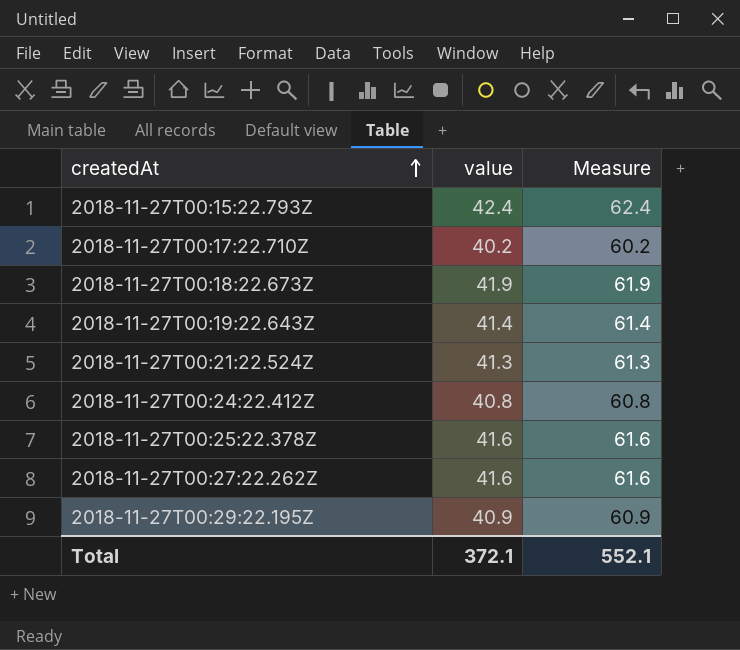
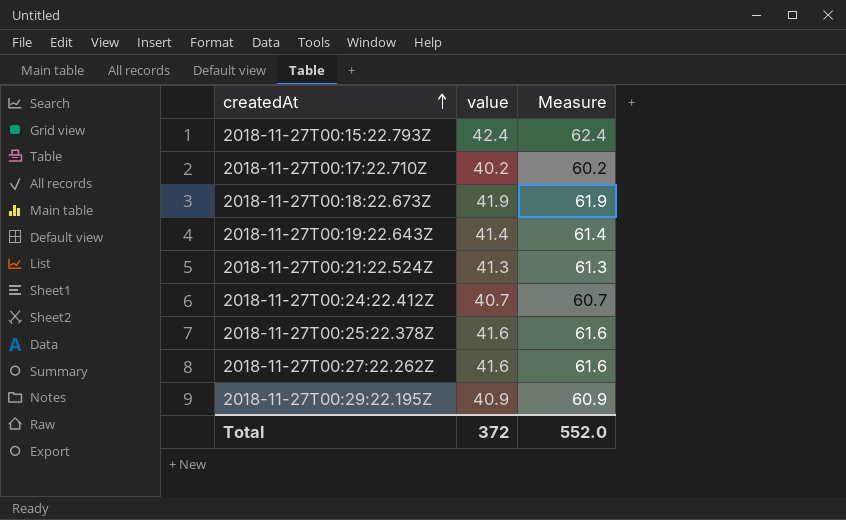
2018-11-27T00:24:22.412Z | value: 40.8 -> 40.7
2018-11-27T00:24:22.412Z | Measure: 60.8 -> 60.7
Total | value: 372.1 -> 372
Total | Measure: 552.1 -> 552.0

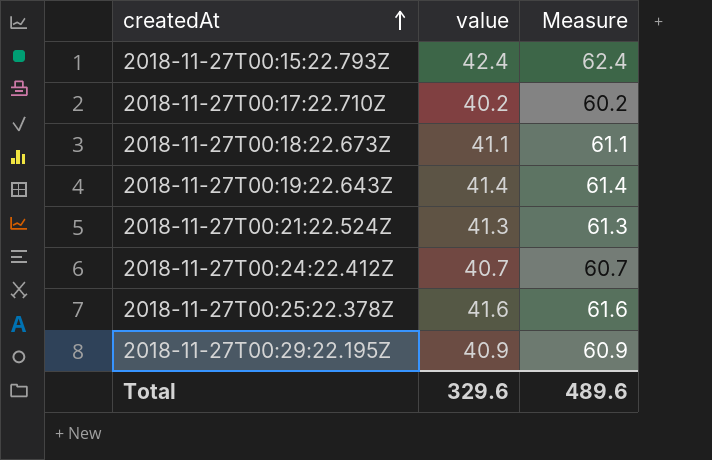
row 2018-11-27T00:27:22.262Z: 41.6 | 61.6 -> none
2018-11-27T00:18:22.673Z | value: 41.9 -> 41.1
2018-11-27T00:18:22.673Z | Measure: 61.9 -> 61.1
Total | value: 372 -> 329.6
Total | Measure: 552.0 -> 489.6

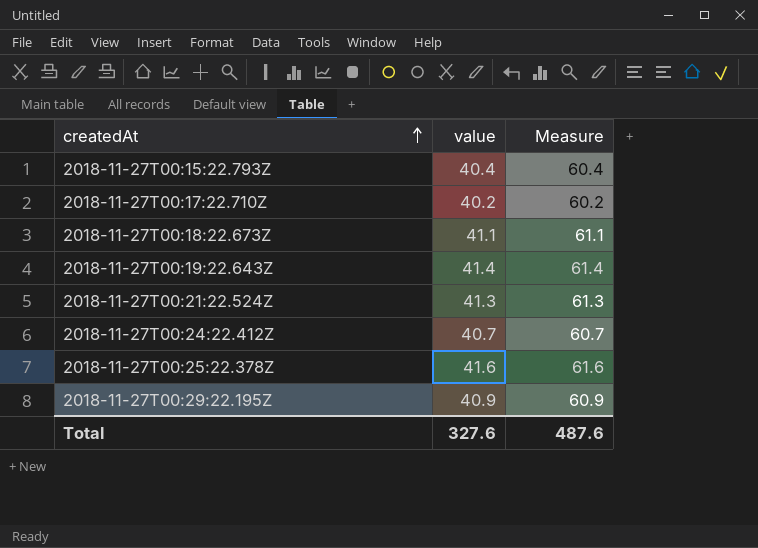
2018-11-27T00:15:22.793Z | value: 42.4 -> 40.4
2018-11-27T00:15:22.793Z | Measure: 62.4 -> 60.4
Total | value: 329.6 -> 327.6
Total | Measure: 489.6 -> 487.6

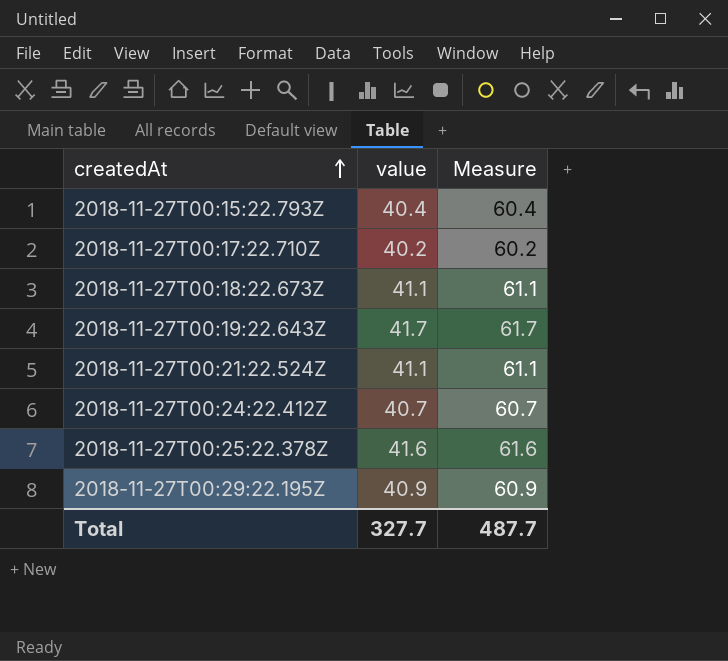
2018-11-27T00:19:22.643Z | value: 41.4 -> 41.7
2018-11-27T00:19:22.643Z | Measure: 61.4 -> 61.7
2018-11-27T00:21:22.524Z | value: 41.3 -> 41.1
2018-11-27T00:21:22.524Z | Measure: 61.3 -> 61.1
Total | value: 327.6 -> 327.7
Total | Measure: 487.6 -> 487.7

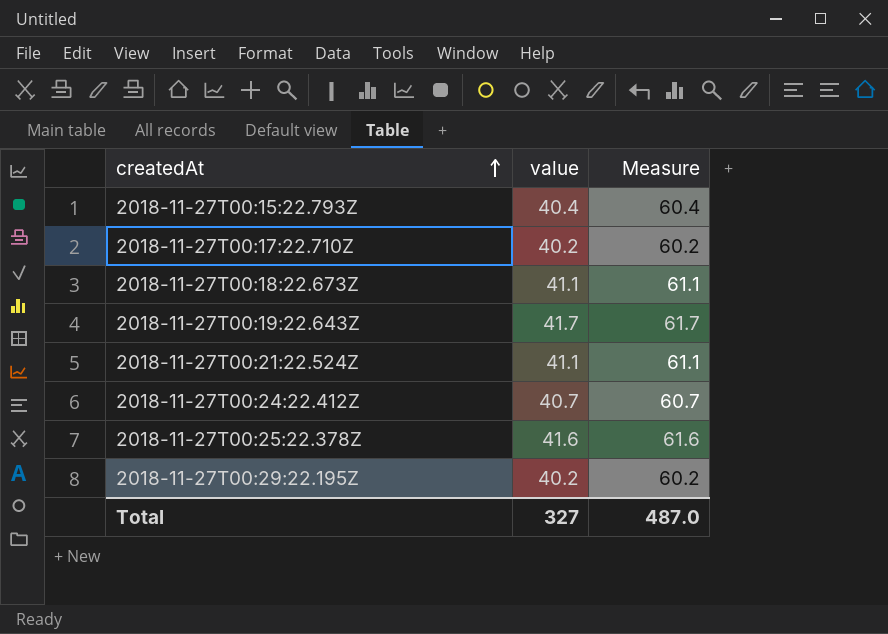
2018-11-27T00:29:22.195Z | value: 40.9 -> 40.2
2018-11-27T00:29:22.195Z | Measure: 60.9 -> 60.2
Total | value: 327.7 -> 327
Total | Measure: 487.7 -> 487.0

